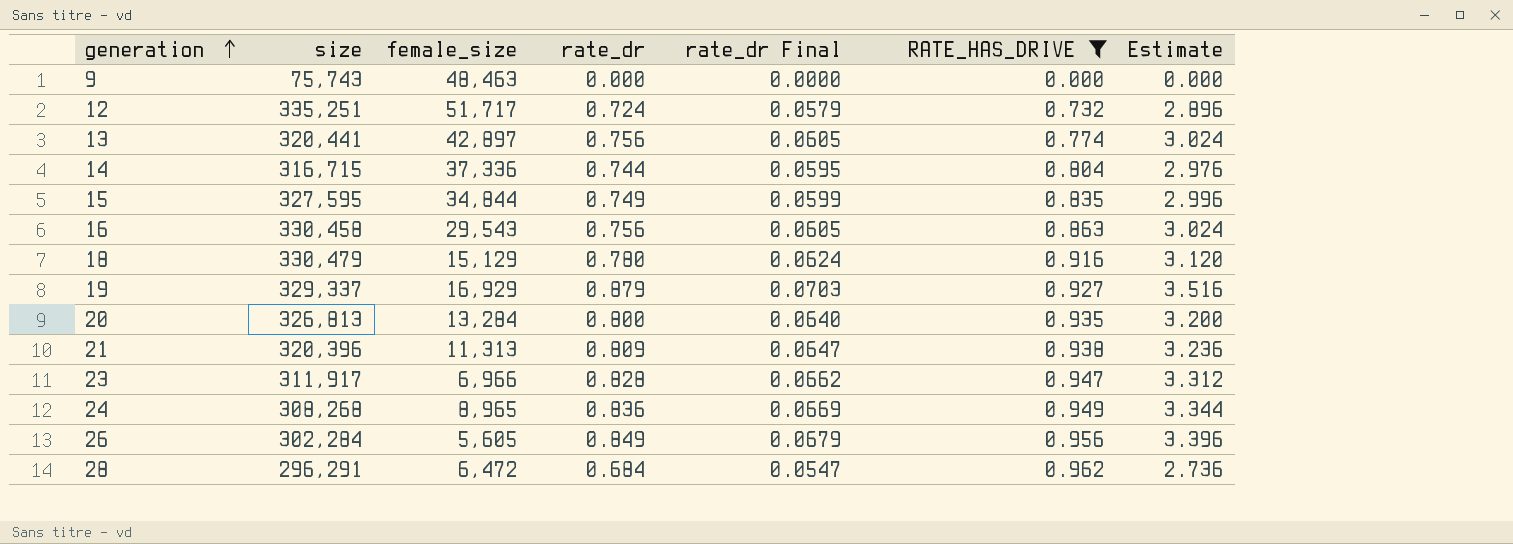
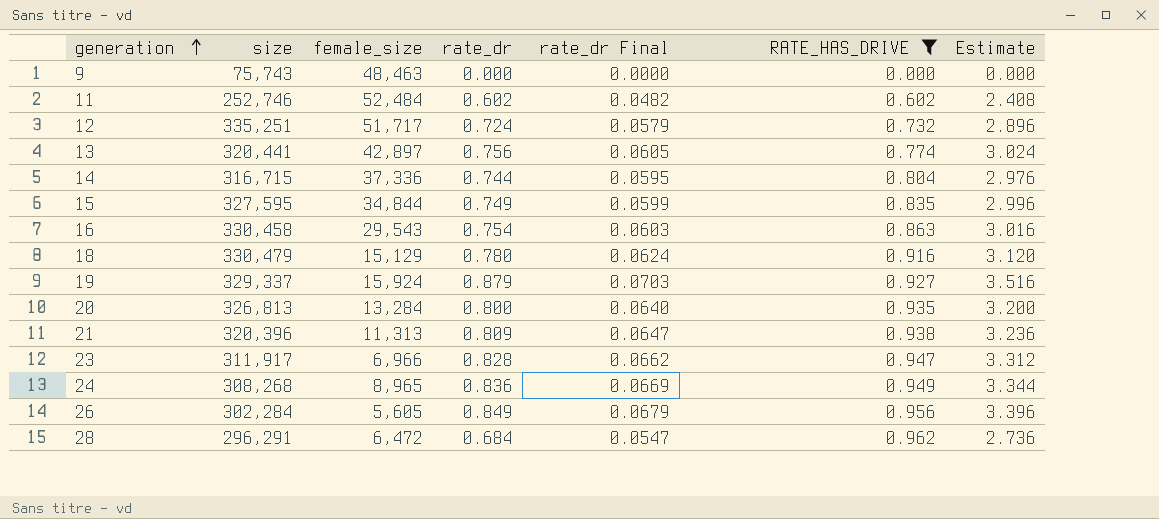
row 11: none -> 252,746 | 52,484 | 0.602 | 0.0482 | 0.602 | 2.408
16 | rate_dr: 0.756 -> 0.754
16 | rate_dr Final: 0.0605 -> 0.0603
16 | Estimate: 3.024 -> 3.016
19 | female_size: 16,929 -> 15,924

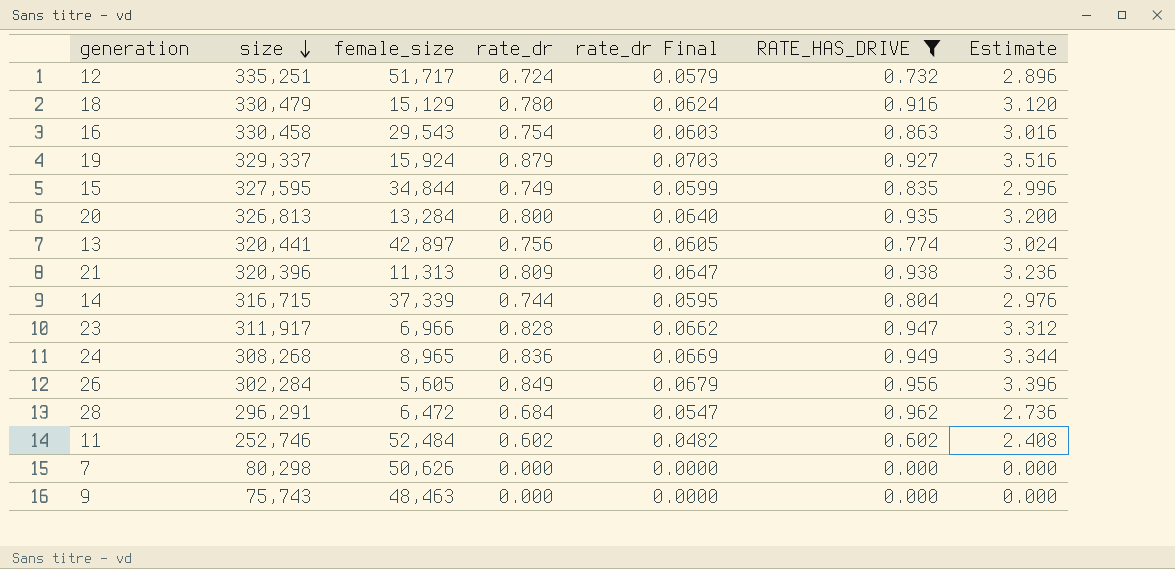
row order: generation ascending -> size descending
14 | female_size: 37,336 -> 37,339
row 7: none -> 80,298 | 50,626 | 0.000 | 0.0000 | 0.000 | 0.000

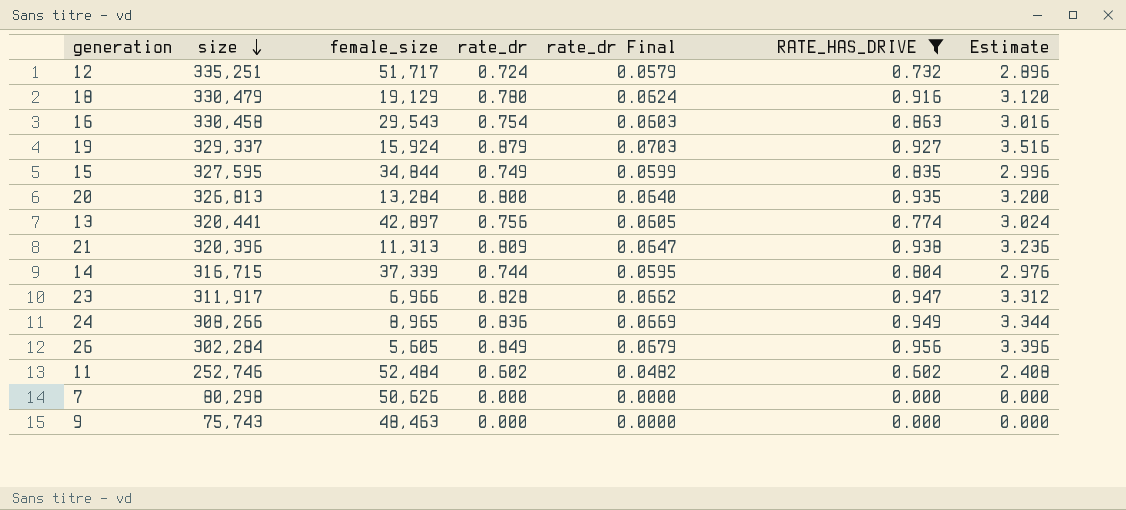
row 28: 296,291 | 6,472 | 0.684 | 0.0547 | 0.962 | 2.736 -> none
18 | female_size: 15,129 -> 19,129
24 | size: 308,268 -> 308,266

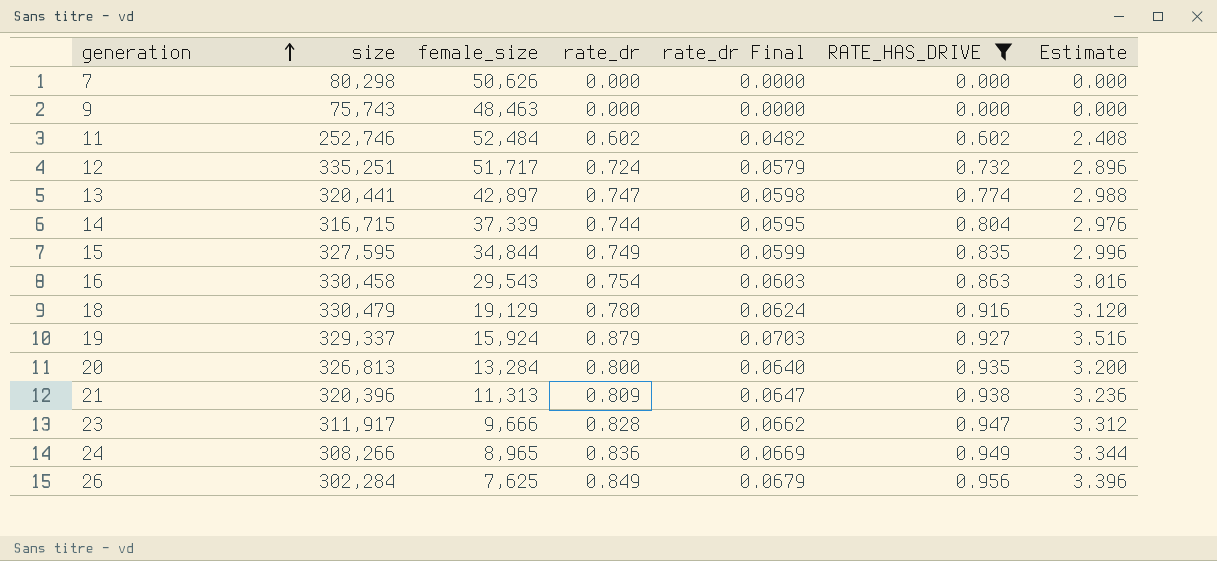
row order: size descending -> generation ascending
13 | rate_dr: 0.756 -> 0.747
13 | rate_dr Final: 0.0605 -> 0.0598
13 | Estimate: 3.024 -> 2.988
23 | female_size: 6,966 -> 9,666
26 | female_size: 5,605 -> 7,625

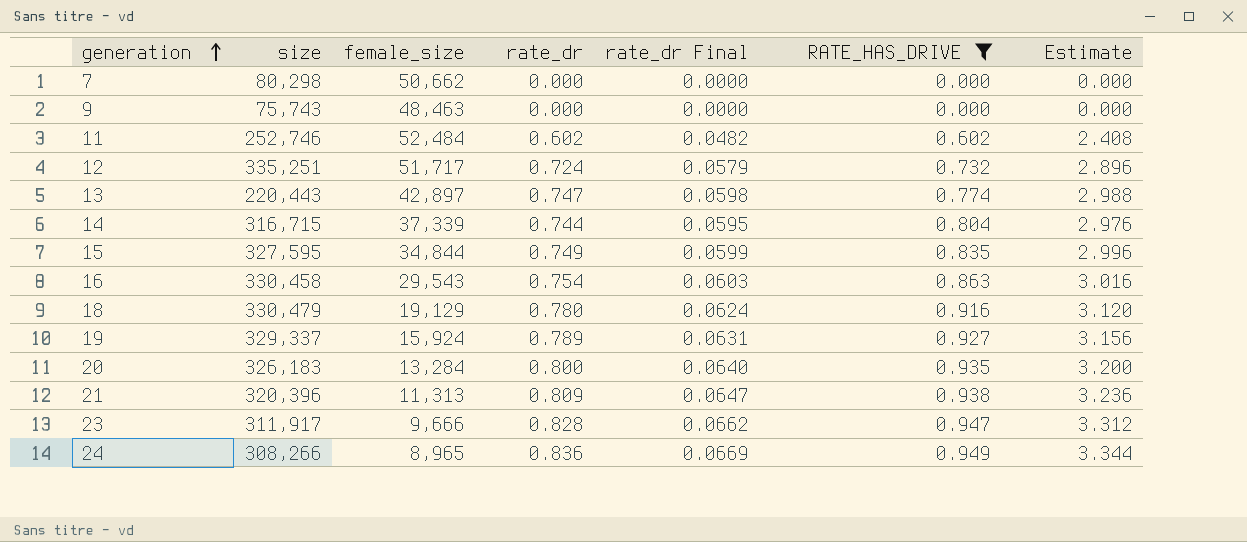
row 26: 302,284 | 7,625 | 0.849 | 0.0679 | 0.956 | 3.396 -> none
7 | female_size: 50,626 -> 50,662
13 | size: 320,441 -> 220,443
19 | rate_dr: 0.879 -> 0.789
19 | rate_dr Final: 0.0703 -> 0.0631
19 | Estimate: 3.516 -> 3.156
20 | size: 326,813 -> 326,183

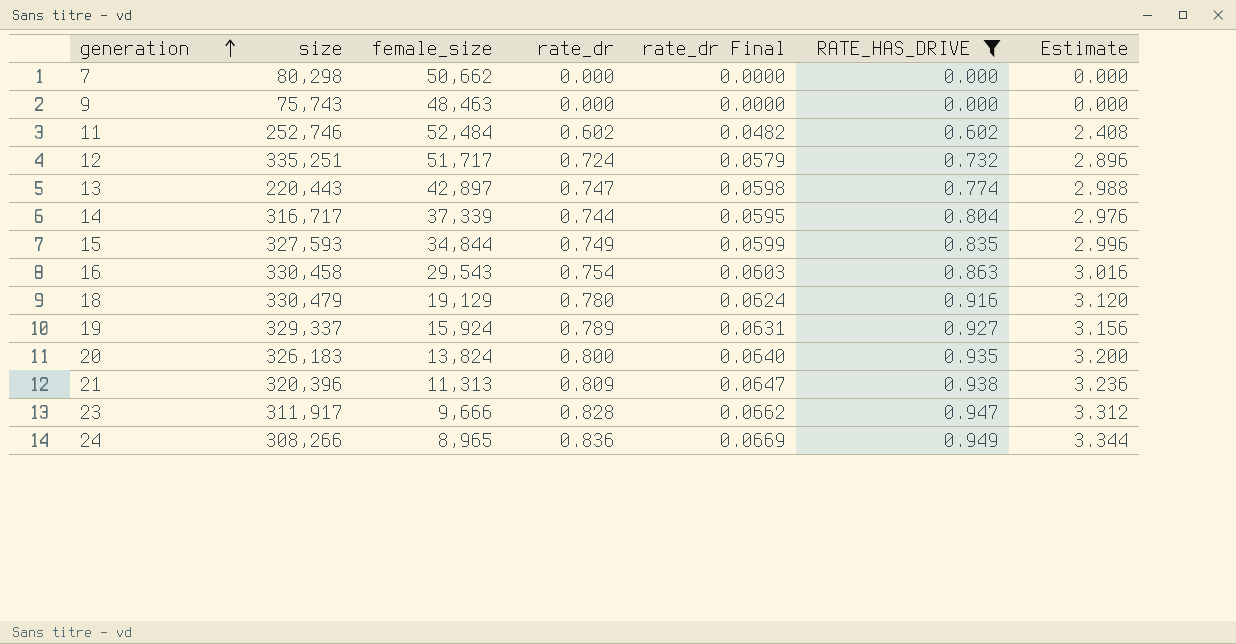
14 | size: 316,715 -> 316,717
15 | size: 327,595 -> 327,593
20 | female_size: 13,284 -> 13,824

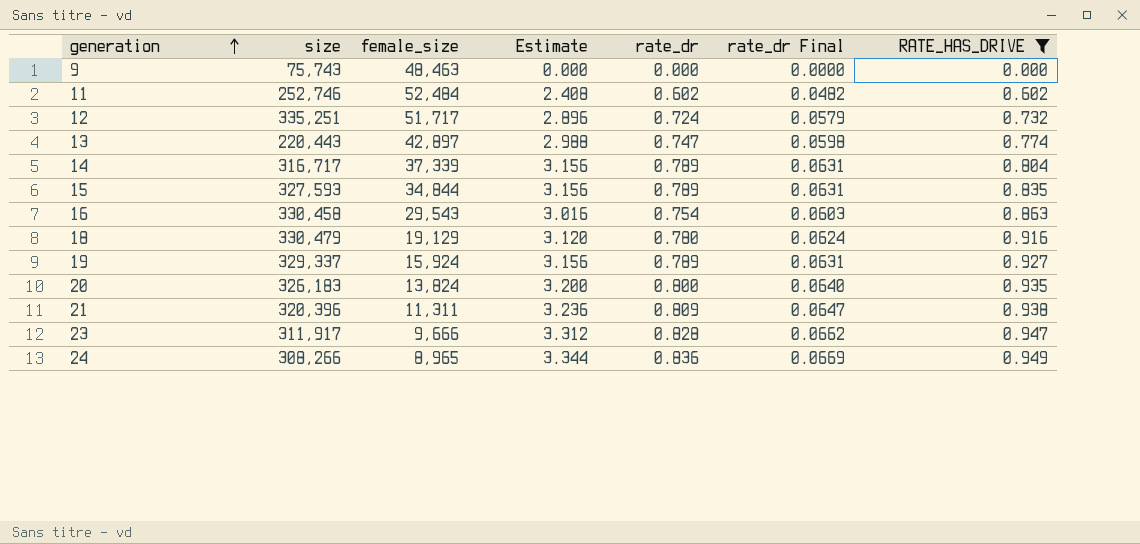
column Estimate | position: 7 -> 4
row 7: 80,298 | 50,662 | 0.000 | 0.0000 | 0.000 | 0.000 -> none
14 | Estimate: 2.976 -> 3.156
14 | rate_dr: 0.744 -> 0.789
14 | rate_dr Final: 0.0595 -> 0.0631
15 | Estimate: 2.996 -> 3.156
15 | rate_dr: 0.749 -> 0.789
15 | rate_dr Final: 0.0599 -> 0.0631
21 | female_size: 11,313 -> 11,311

